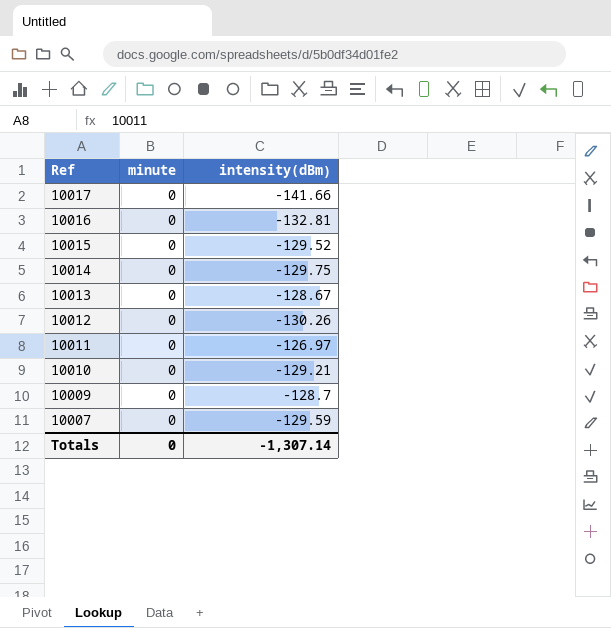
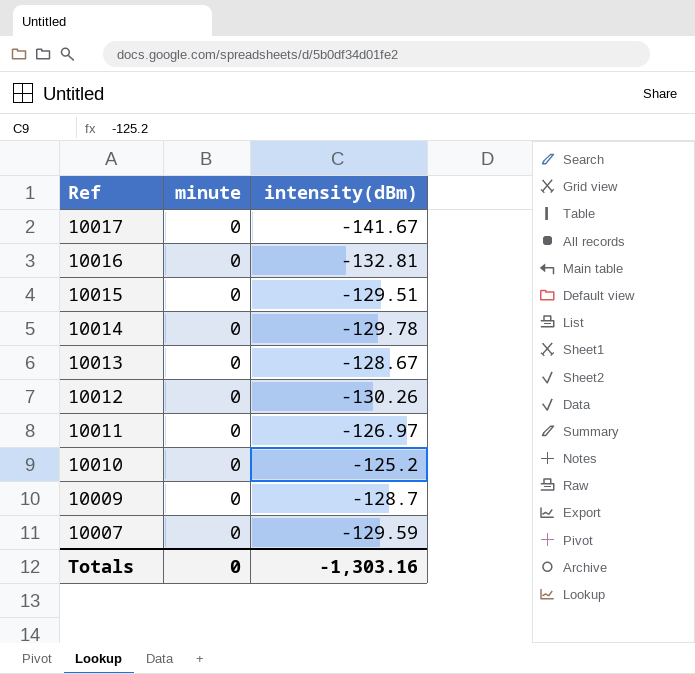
10017 | intensity(dBm): -141.66 -> -141.67
10015 | intensity(dBm): -129.52 -> -129.51
10014 | intensity(dBm): -129.75 -> -129.78
10010 | intensity(dBm): -129.21 -> -125.2
Totals | intensity(dBm): -1,307.14 -> -1,303.16

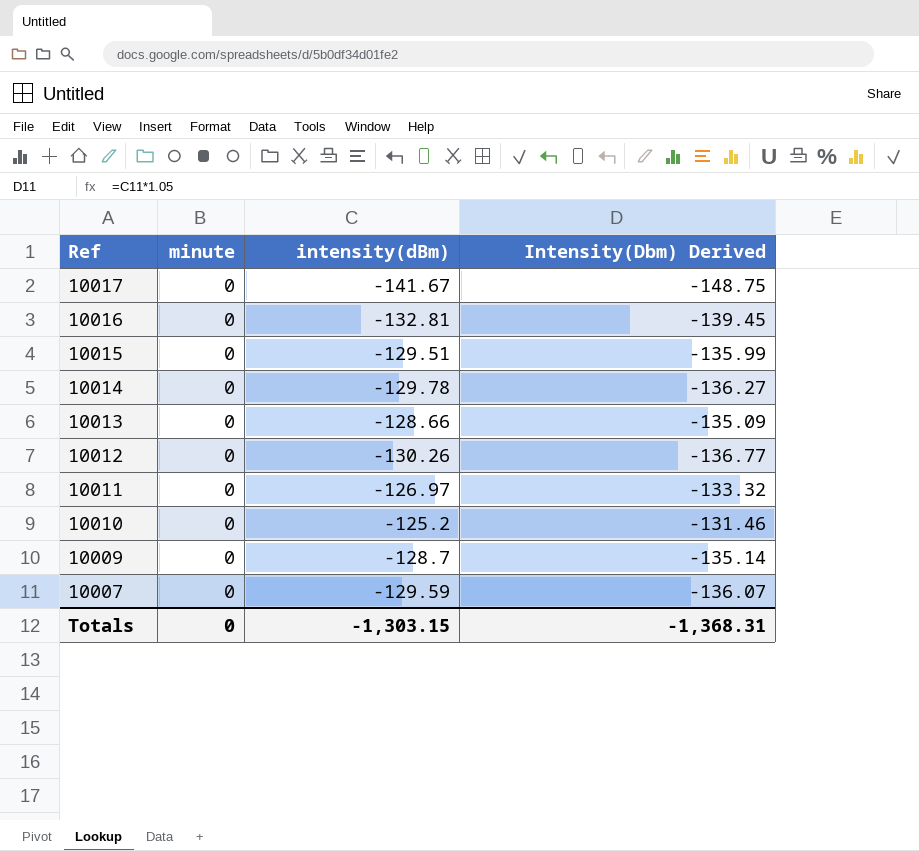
column Intensity(Dbm) Derived | formula: none -> [intensity(dBm)] * 1.05
10013 | intensity(dBm): -128.67 -> -128.66
Totals | intensity(dBm): -1,303.16 -> -1,303.15

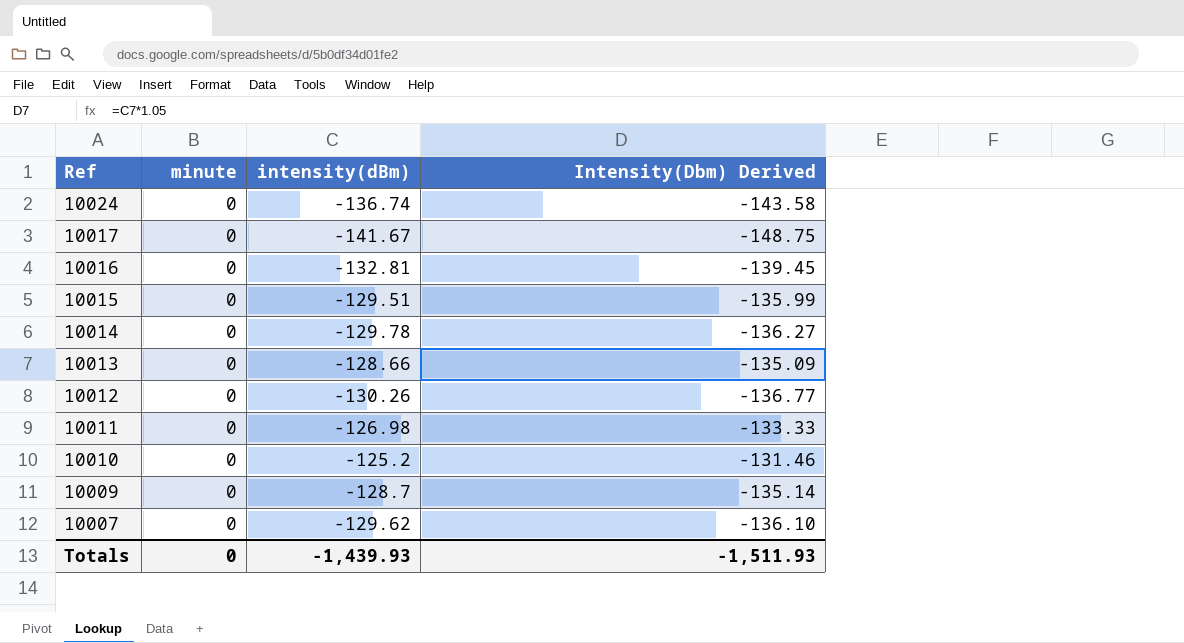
row 10024: none -> 0 | -136.74 | -143.58
10011 | intensity(dBm): -126.97 -> -126.98
10011 | Intensity(Dbm) Derived: -133.32 -> -133.33
10007 | intensity(dBm): -129.59 -> -129.62
10007 | Intensity(Dbm) Derived: -136.07 -> -136.10
Totals | intensity(dBm): -1,303.15 -> -1,439.93
Totals | Intensity(Dbm) Derived: -1,368.31 -> -1,511.93

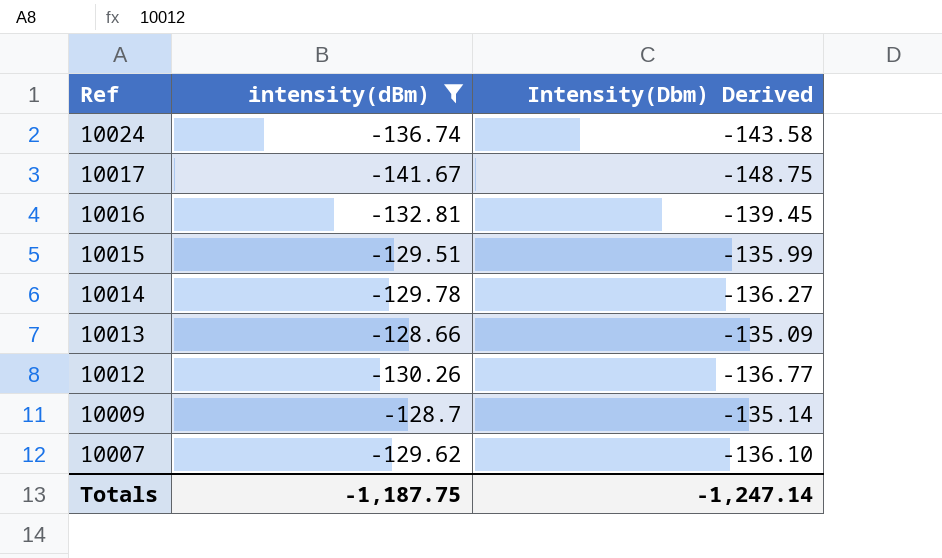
filter: none -> intensity(dBm) <= -128.66
column minute | position: 2 -> none
Totals | intensity(dBm): -1,439.93 -> -1,187.75
Totals | Intensity(Dbm) Derived: -1,511.93 -> -1,247.14

